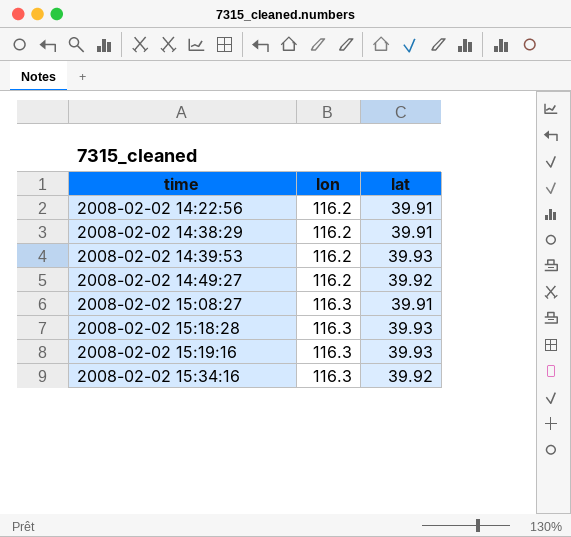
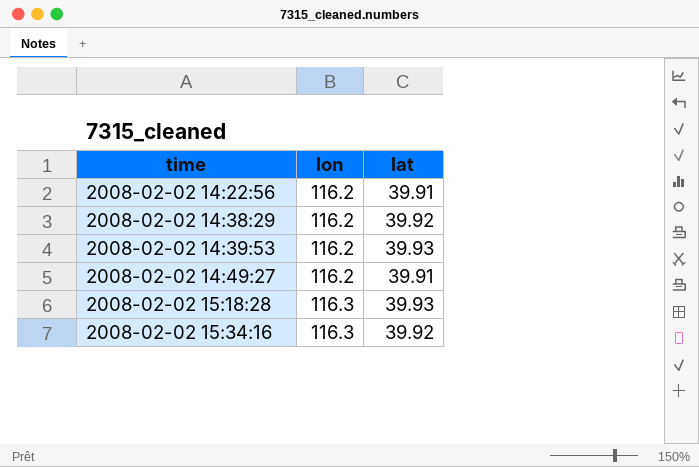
row 2008-02-02 15:08:27: 116.3 | 39.91 -> none
row 2008-02-02 15:19:16: 116.3 | 39.93 -> none
2008-02-02 14:38:29 | lat: 39.91 -> 39.92
2008-02-02 14:49:27 | lat: 39.92 -> 39.91

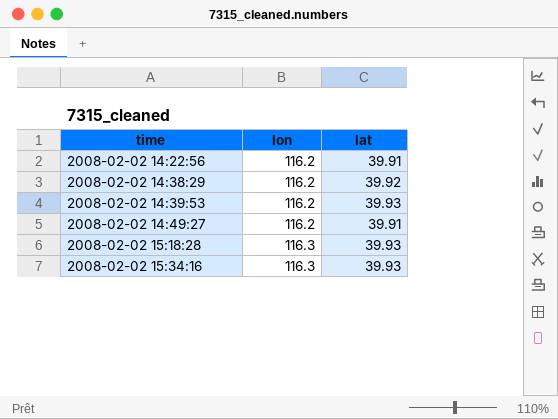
2008-02-02 15:34:16 | lat: 39.92 -> 39.93

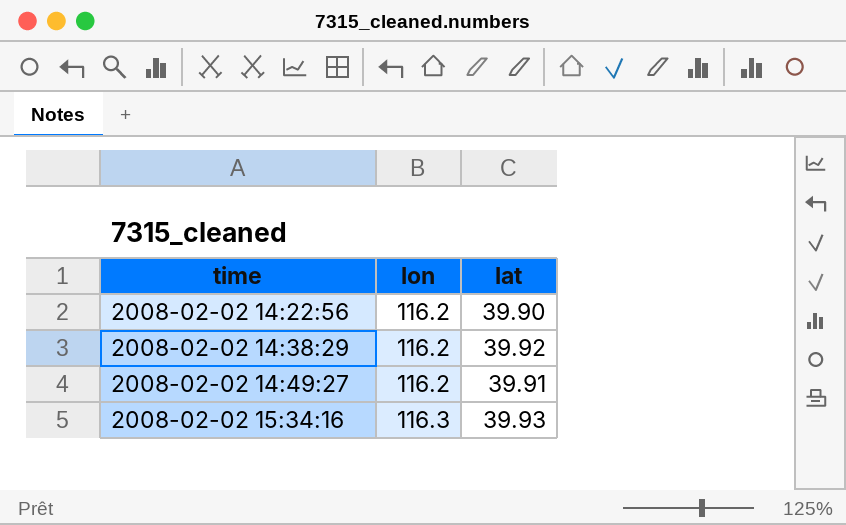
row 2008-02-02 14:39:53: 116.2 | 39.93 -> none
row 2008-02-02 15:18:28: 116.3 | 39.93 -> none
2008-02-02 14:22:56 | lat: 39.91 -> 39.90

